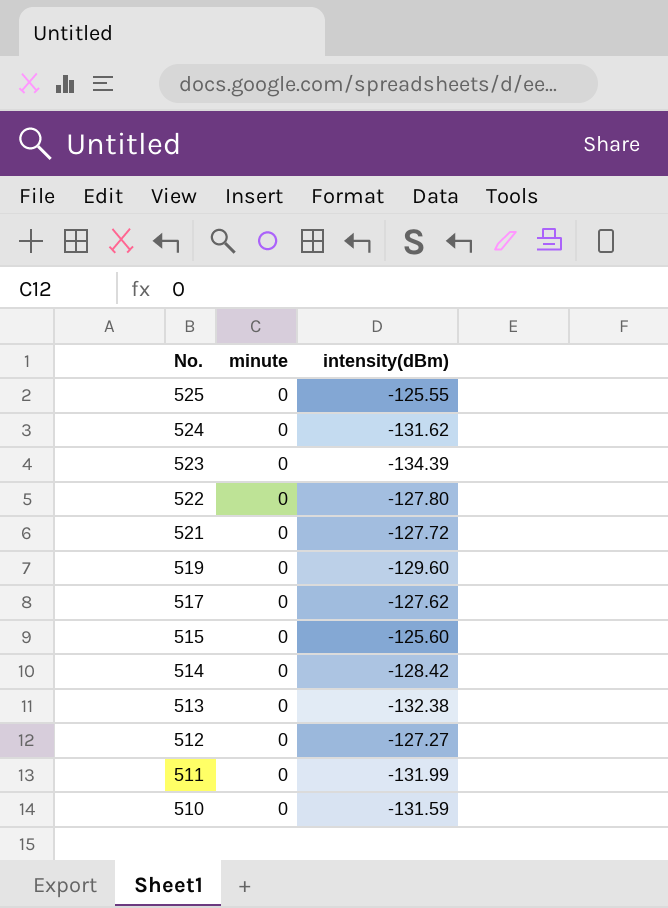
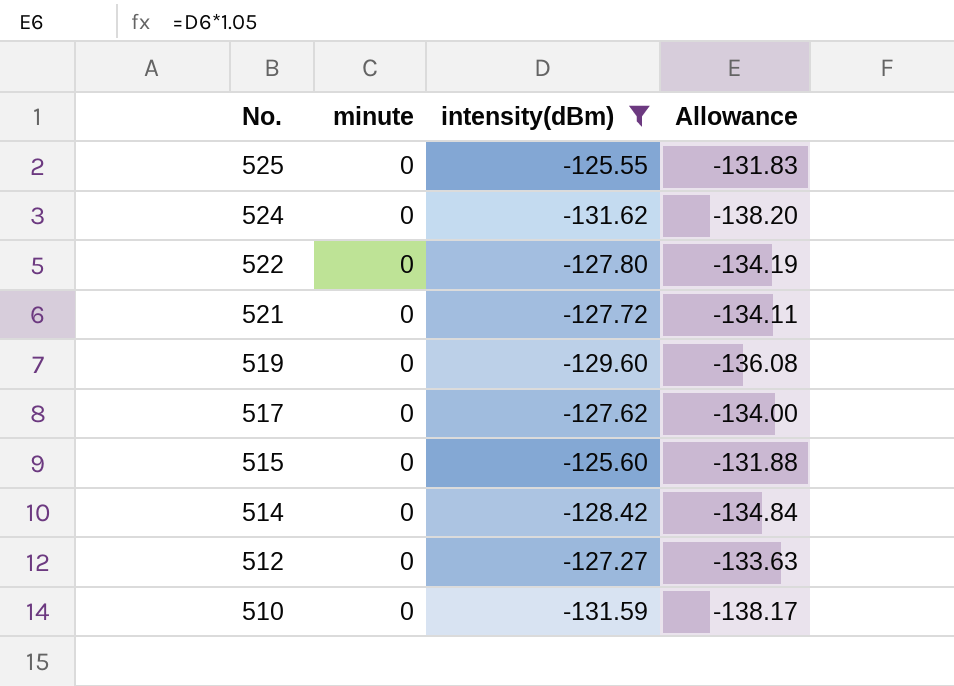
filter: none -> intensity(dBm) >= -131.62
column Allowance | formula: none -> [intensity(dBm)] * 1.05

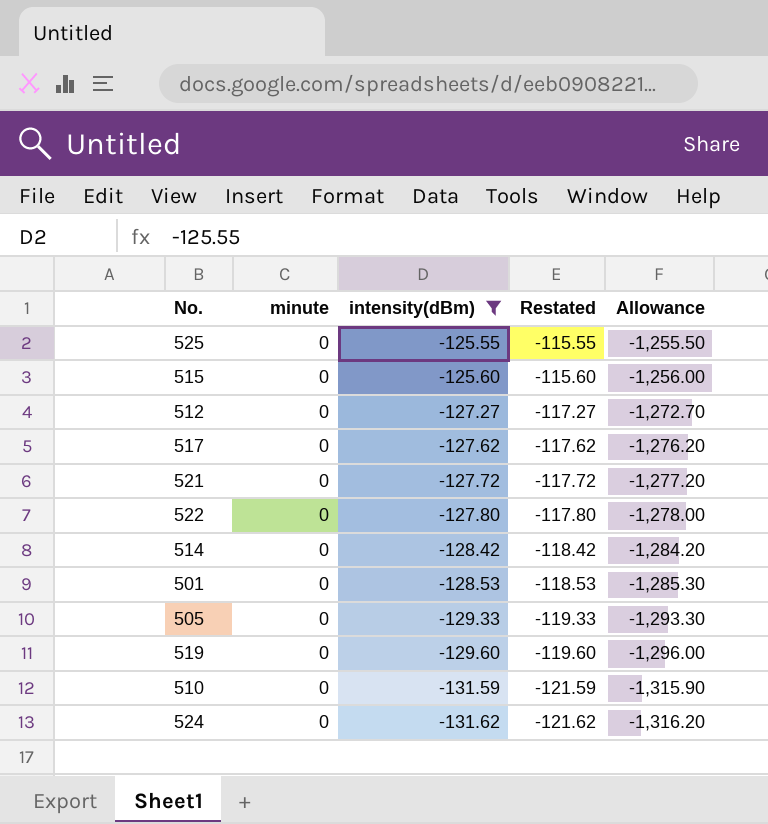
row order: No. descending -> intensity(dBm) descending
column Restated | formula: none -> [intensity(dBm)] + 10
column Allowance | formula: [intensity(dBm)] * 1.05 -> [intensity(dBm)] * 10
row 501: none -> 0 | -128.53 | -118.53 | -1,285.30
row 505: none -> 0 | -129.33 | -119.33 | -1,293.30

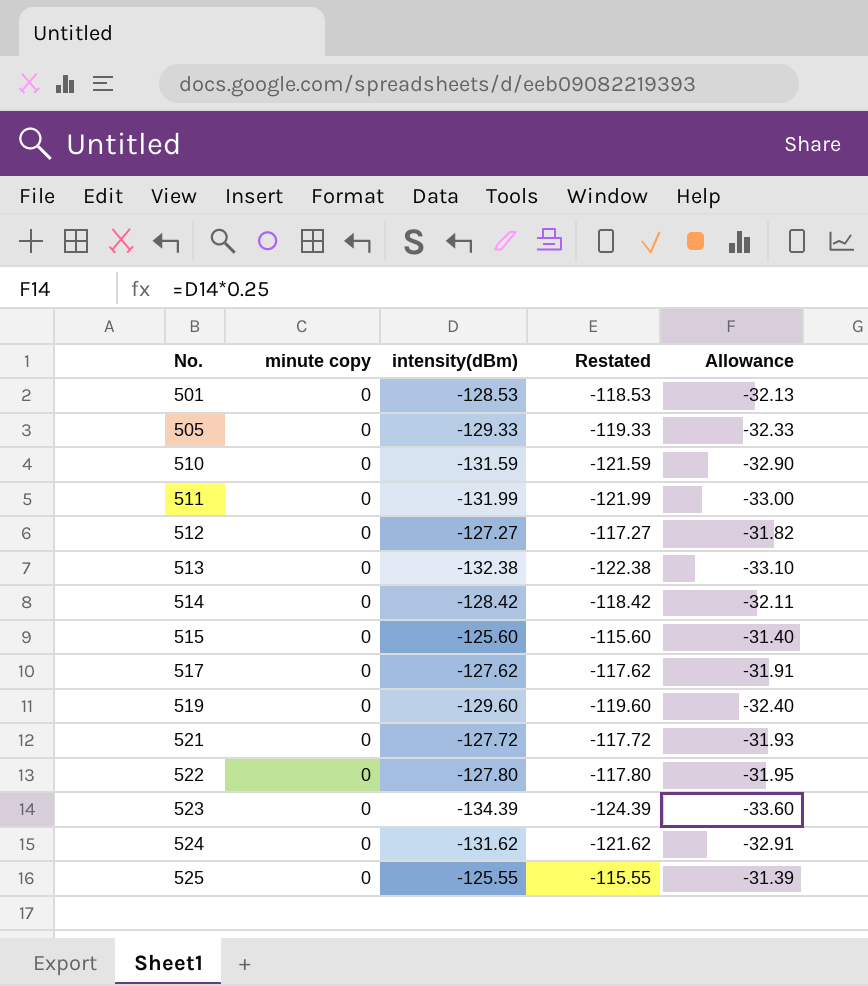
filter: intensity(dBm) >= -131.62 -> none
row order: intensity(dBm) descending -> No. ascending
column name: minute -> minute copy
column Allowance | formula: [intensity(dBm)] * 10 -> [intensity(dBm)] * 0.25

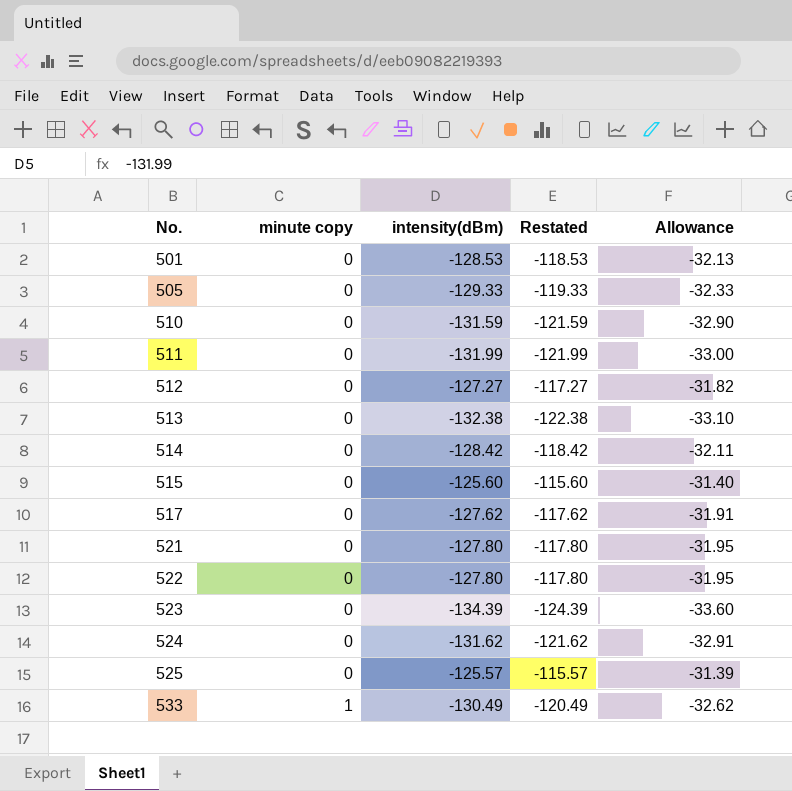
row 519: 0 | -129.60 | -119.60 | -32.40 -> none
521 | intensity(dBm): -127.72 -> -127.80
521 | Restated: -117.72 -> -117.80
521 | Allowance: -31.93 -> -31.95
525 | intensity(dBm): -125.55 -> -125.57
525 | Restated: -115.55 -> -115.57
row 533: none -> 1 | -130.49 | -120.49 | -32.62

